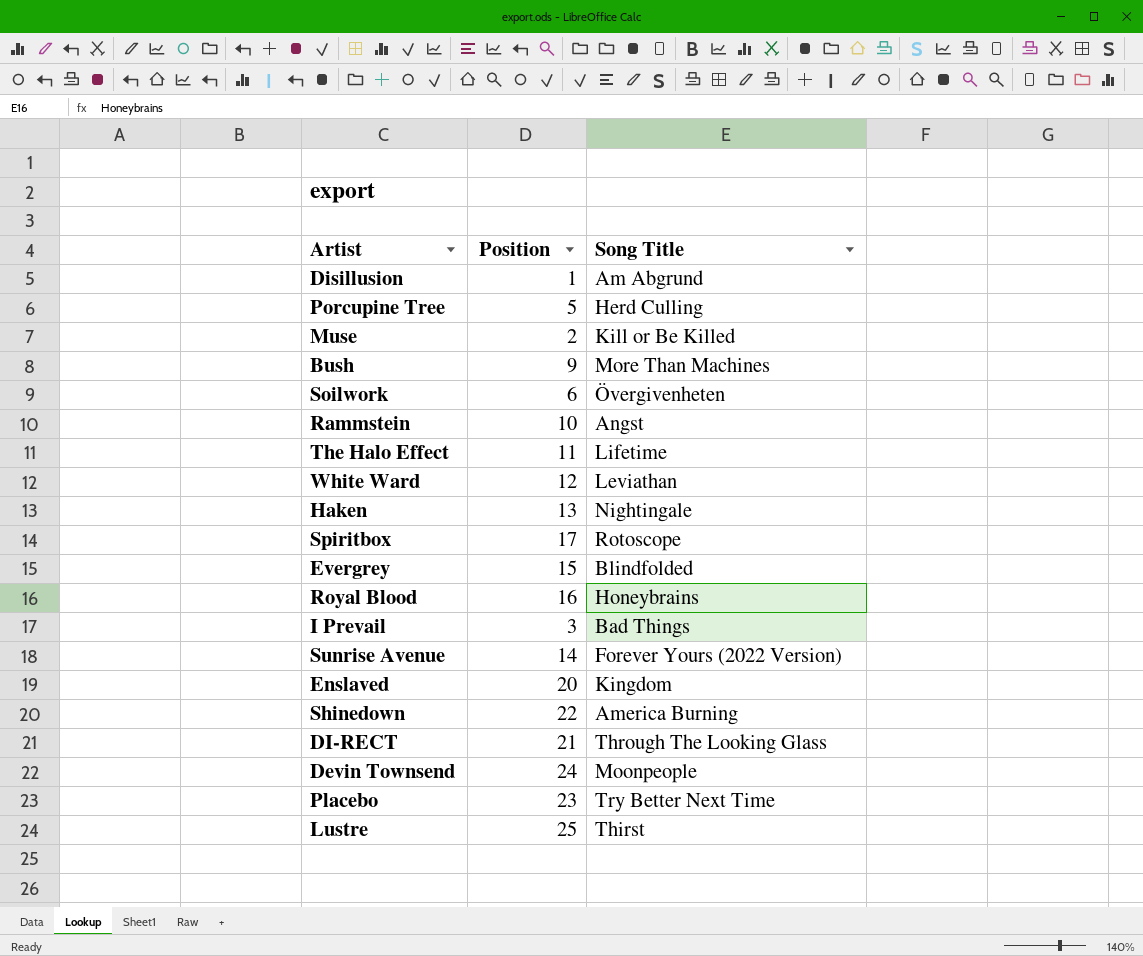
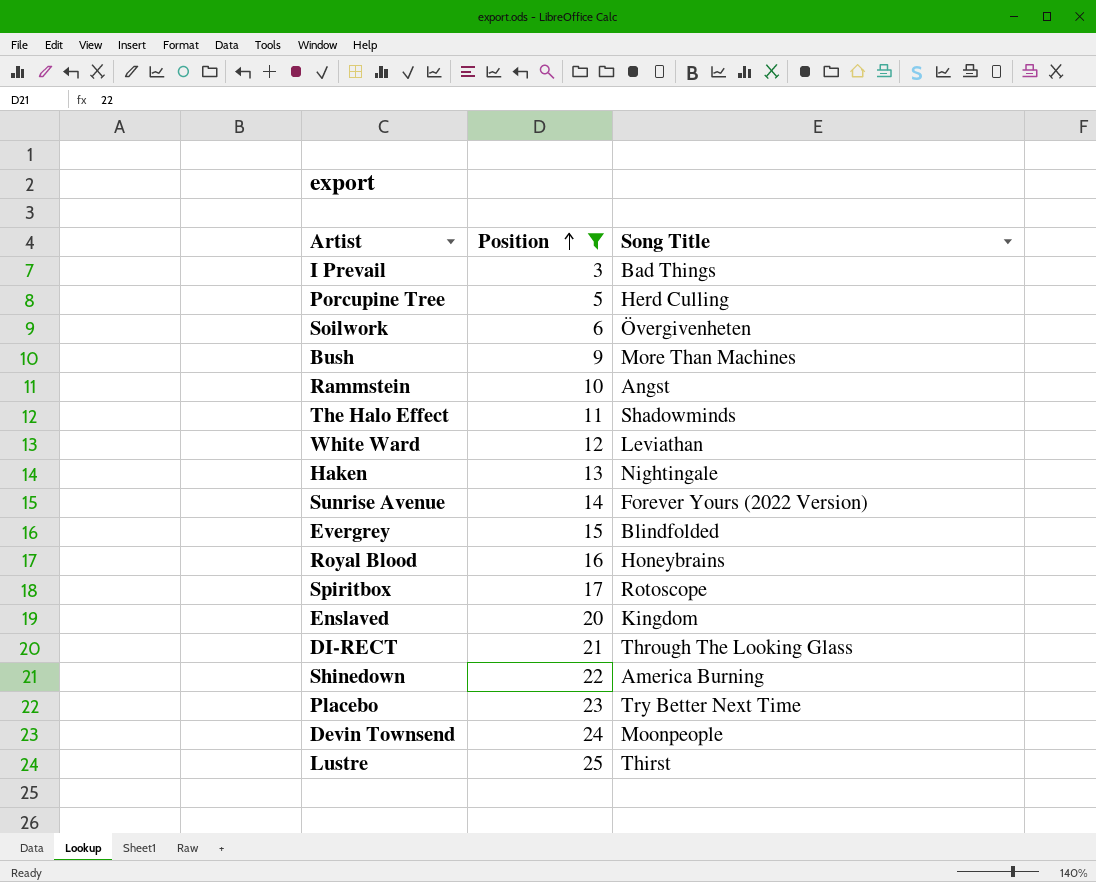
filter: none -> Position >= 3
row order: none -> Position ascending
The Halo Effect | Song Title: Lifetime -> Shadowminds

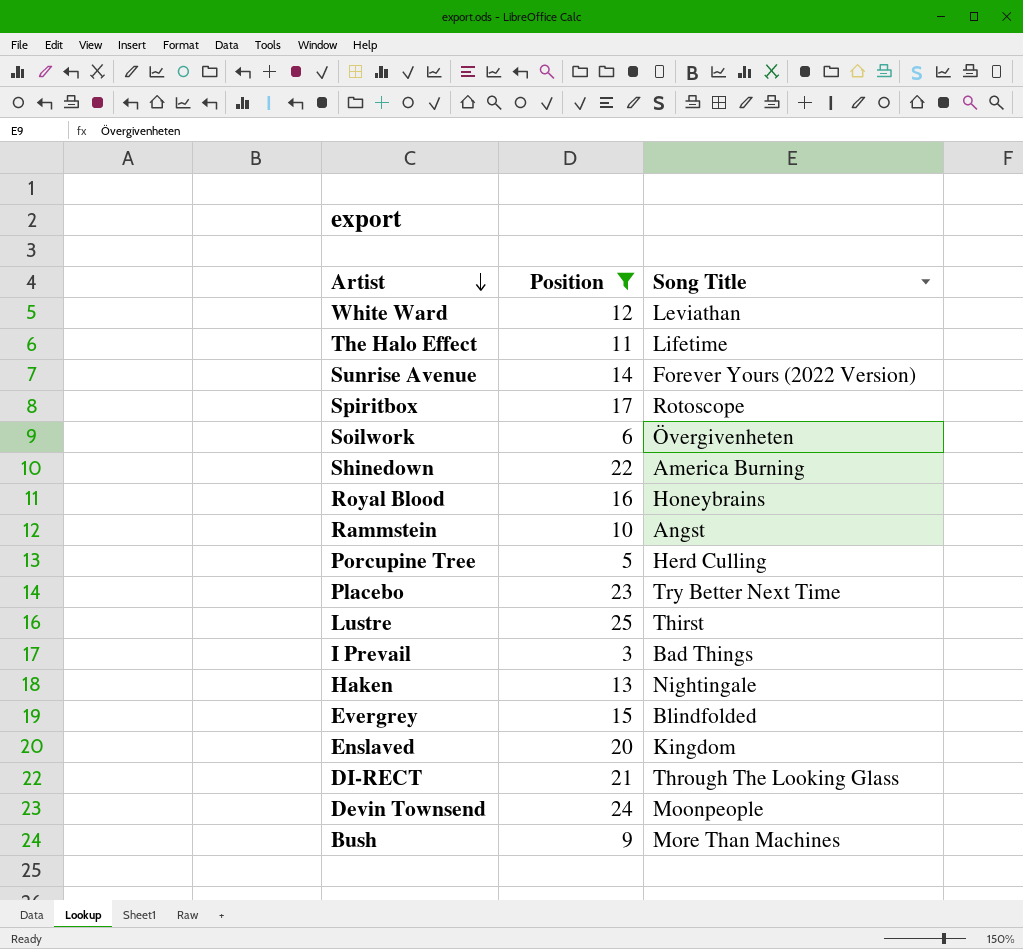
row order: Position ascending -> Artist descending
The Halo Effect | Song Title: Shadowminds -> Lifetime

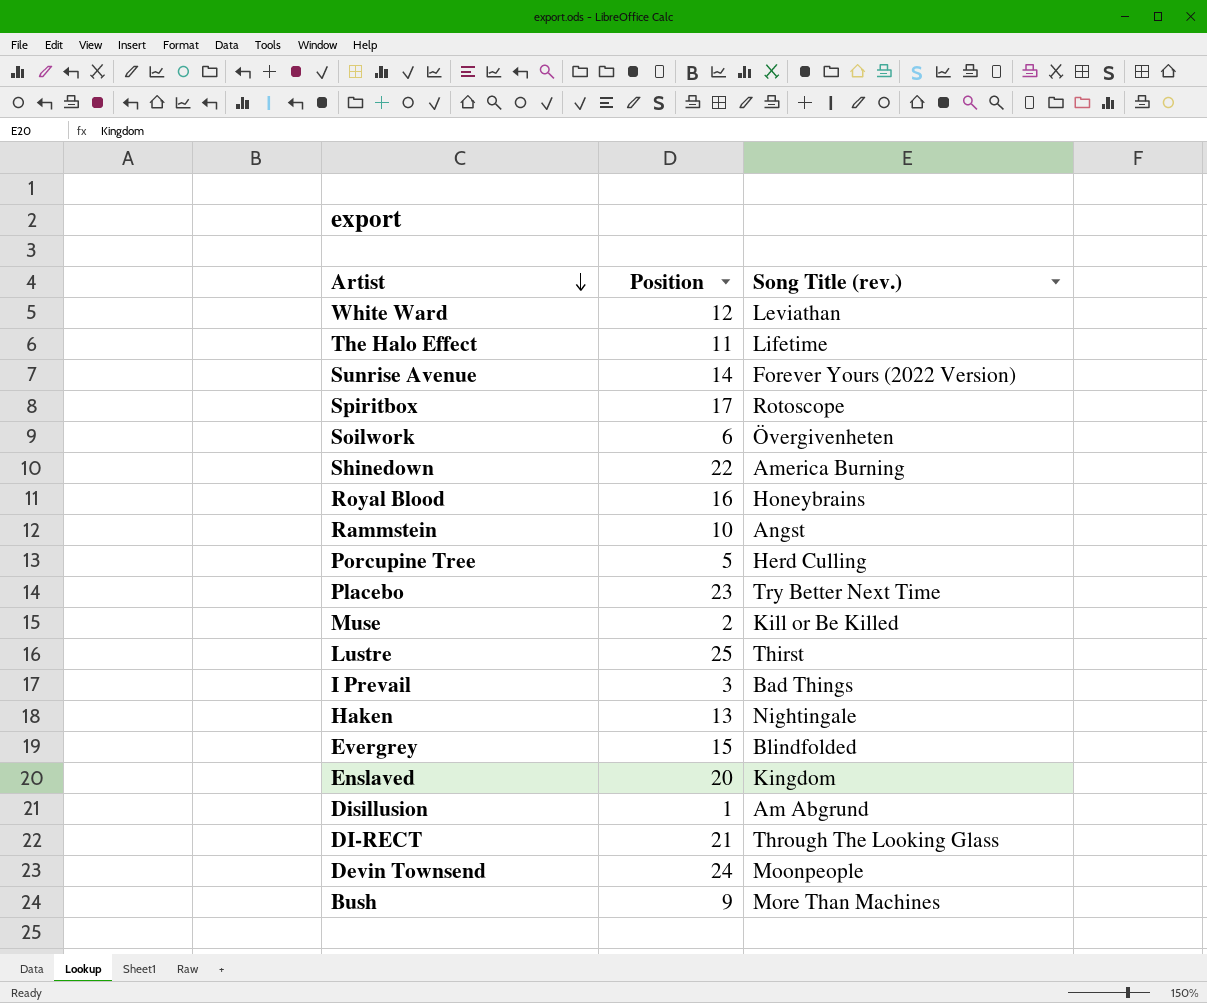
filter: Position >= 3 -> none
column name: Song Title -> Song Title (rev.)

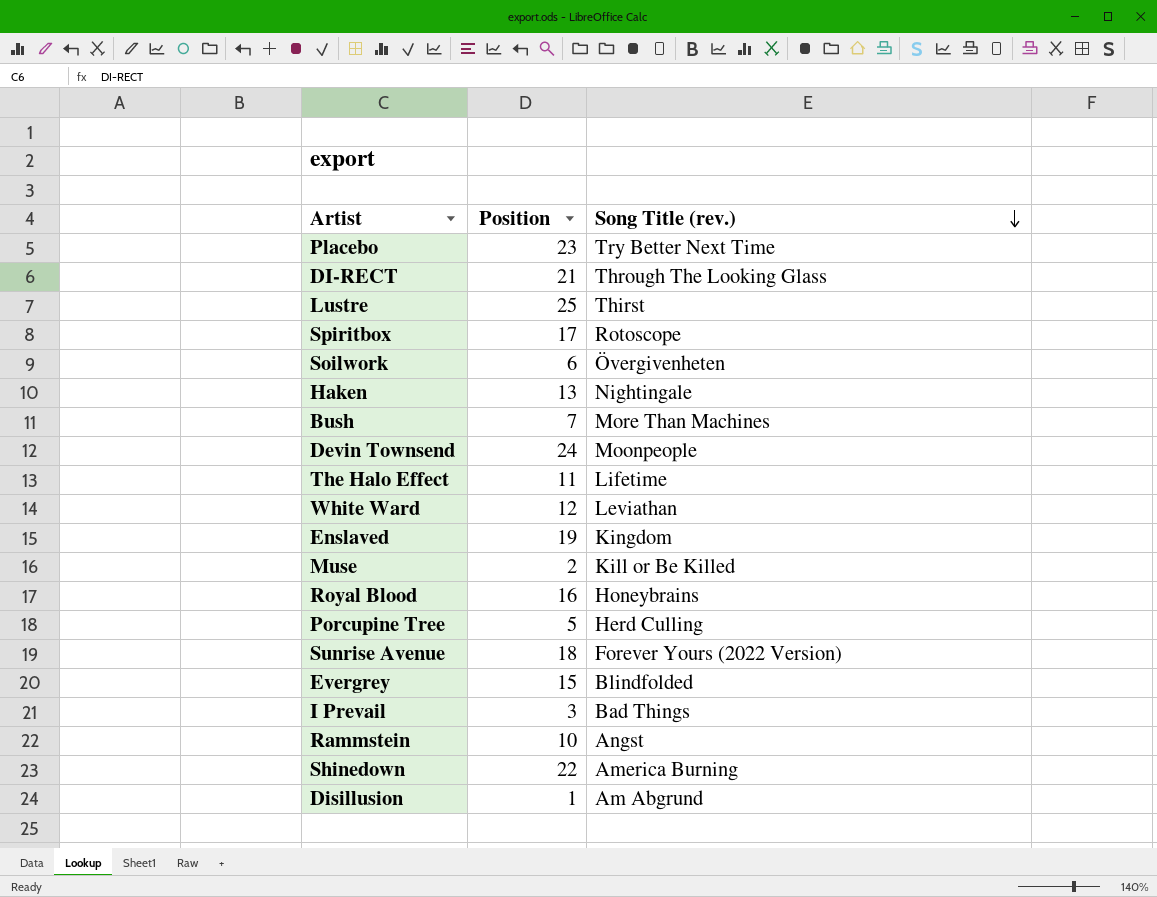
row order: Artist descending -> Song Title (rev.) descending
Bush | Position: 9 -> 7
Enslaved | Position: 20 -> 19
Sunrise Avenue | Position: 14 -> 18

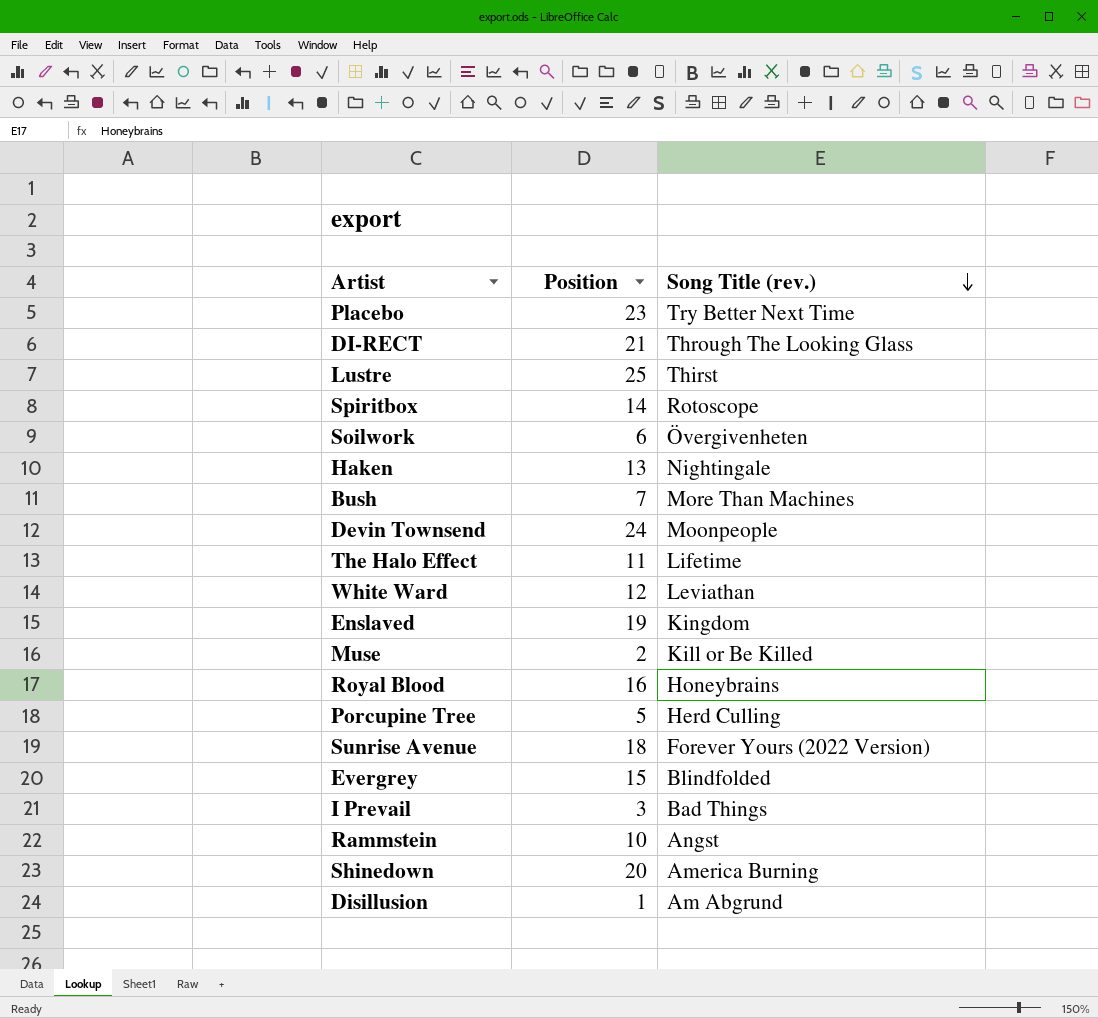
Spiritbox | Position: 17 -> 14
Shinedown | Position: 22 -> 20

